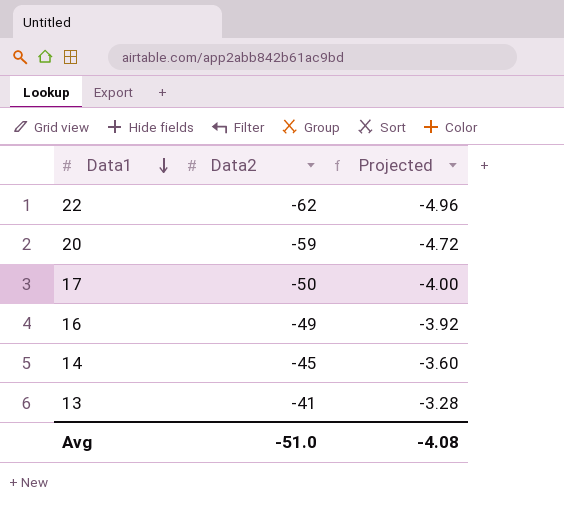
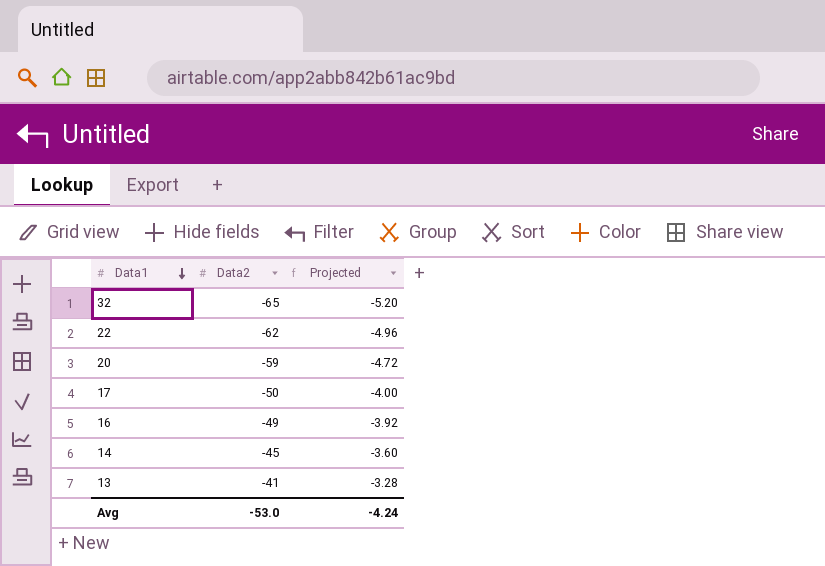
row 32: none -> -65 | -5.20
Avg | Data2: -51.0 -> -53.0
Avg | Projected: -4.08 -> -4.24

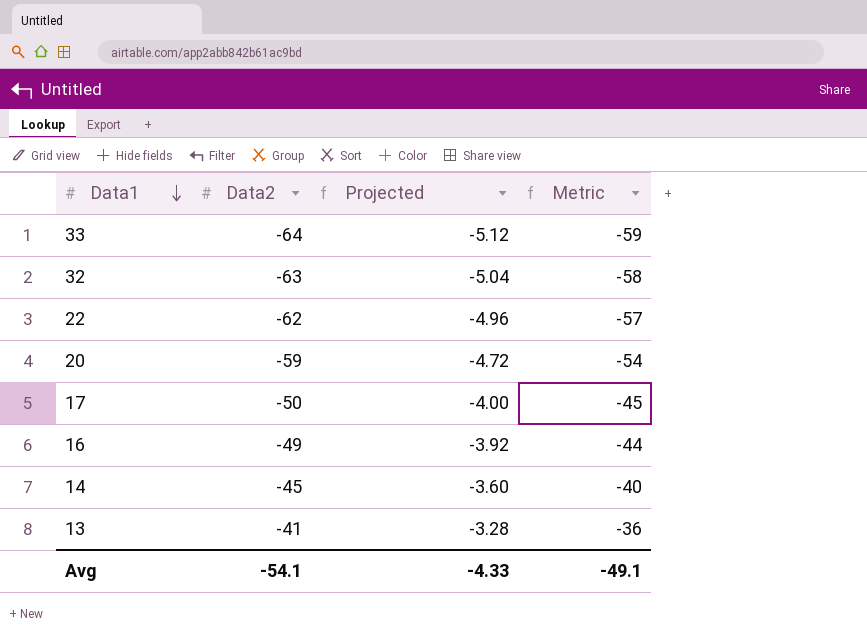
column Metric | formula: none -> [Data2] + 5
row 33: none -> -64 | -5.12 | -59
32 | Data2: -65 -> -63
32 | Projected: -5.20 -> -5.04
Avg | Data2: -53.0 -> -54.1
Avg | Projected: -4.24 -> -4.33

